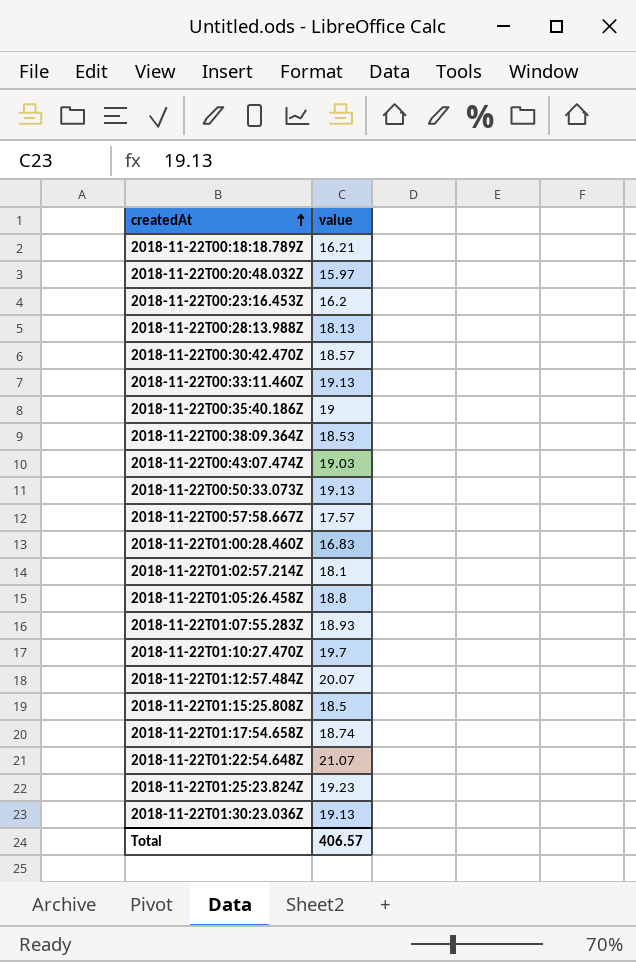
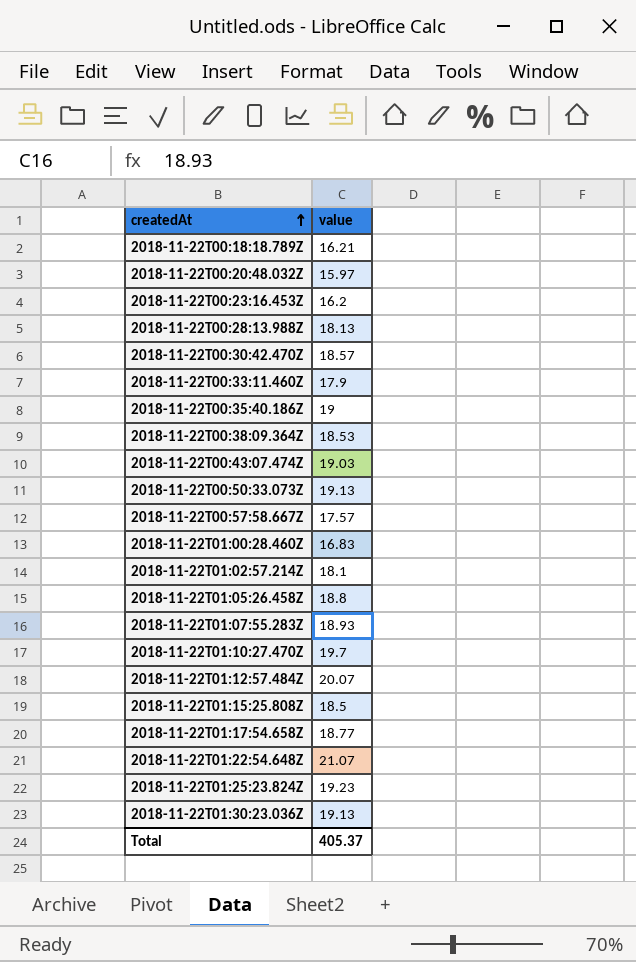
2018-11-22T00:33:11.460Z | value: 19.13 -> 17.9
2018-11-22T01:17:54.658Z | value: 18.74 -> 18.77
Total | value: 406.57 -> 405.37

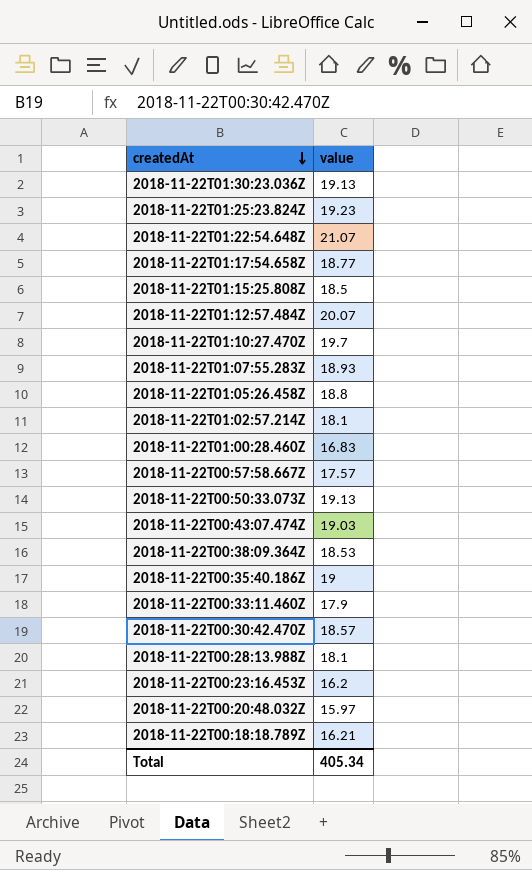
row order: createdAt ascending -> createdAt descending
2018-11-22T00:28:13.988Z | value: 18.13 -> 18.1
Total | value: 405.37 -> 405.34

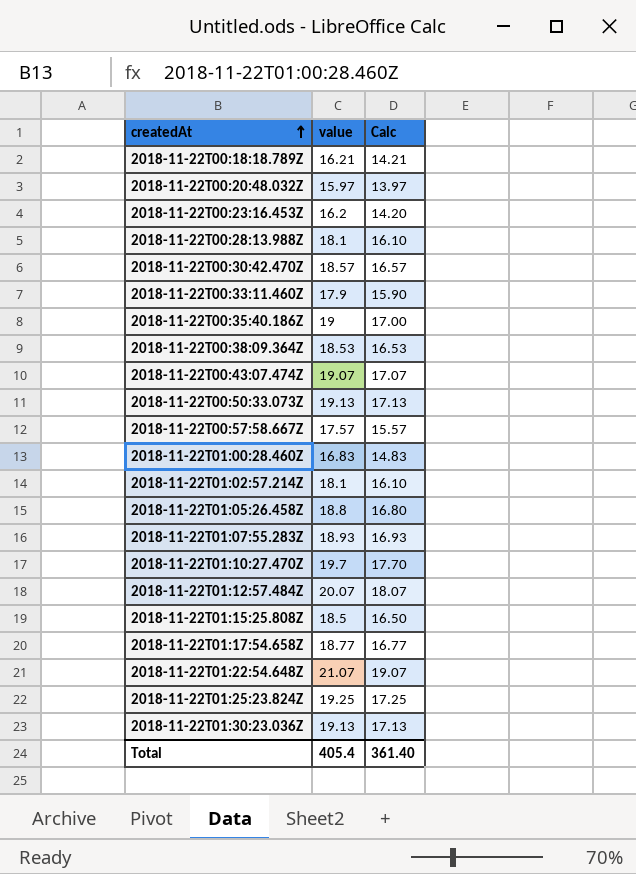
row order: createdAt descending -> createdAt ascending
column Calc | formula: none -> [value] - 2
2018-11-22T00:43:07.474Z | value: 19.03 -> 19.07
2018-11-22T01:25:23.824Z | value: 19.23 -> 19.25
Total | value: 405.34 -> 405.4

